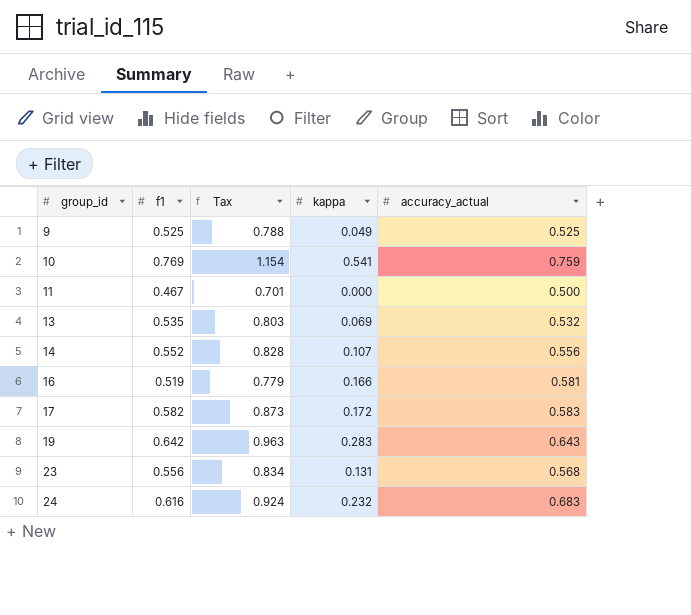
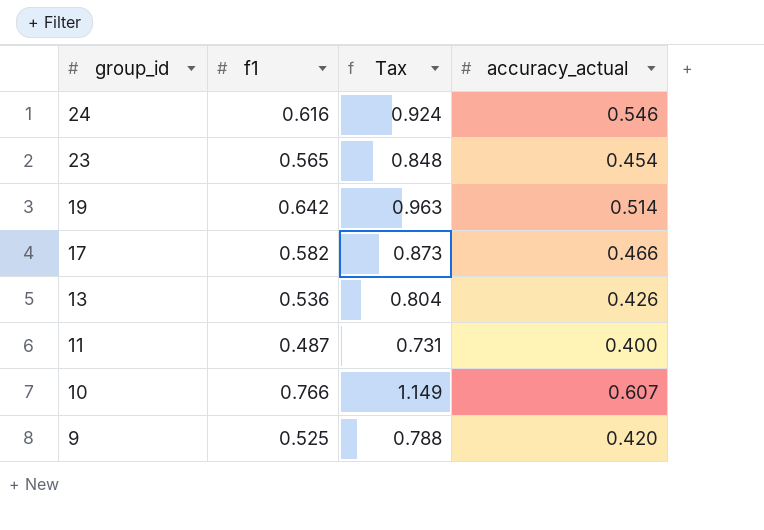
row order: group_id ascending -> group_id descending
column kappa | position: 4 -> none
row 14: 0.552 | 0.828 | 0.107 | 0.556 -> none
row 16: 0.519 | 0.779 | 0.166 | 0.581 -> none
24 | accuracy_actual: 0.683 -> 0.546
23 | f1: 0.556 -> 0.565
23 | Tax: 0.834 -> 0.848
23 | accuracy_actual: 0.568 -> 0.454
19 | accuracy_actual: 0.643 -> 0.514
17 | accuracy_actual: 0.583 -> 0.466
13 | f1: 0.535 -> 0.536
13 | Tax: 0.803 -> 0.804
13 | accuracy_actual: 0.532 -> 0.426
11 | f1: 0.467 -> 0.487
11 | Tax: 0.701 -> 0.731
11 | accuracy_actual: 0.500 -> 0.400
10 | f1: 0.769 -> 0.766
10 | Tax: 1.154 -> 1.149
10 | accuracy_actual: 0.759 -> 0.607
9 | accuracy_actual: 0.525 -> 0.420

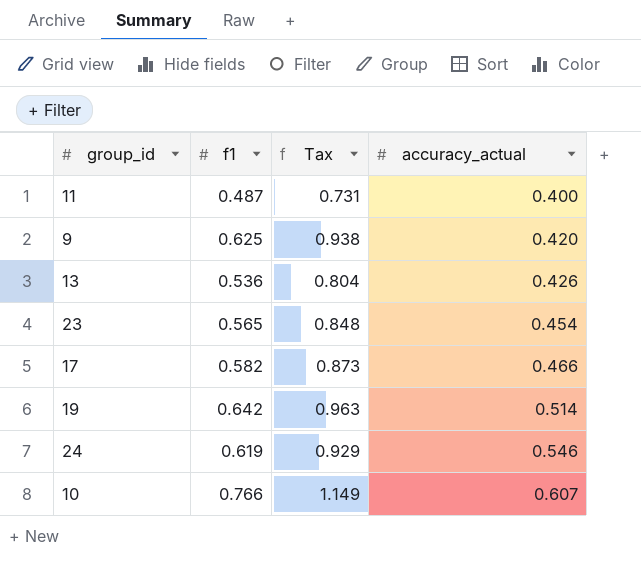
row order: group_id descending -> accuracy_actual ascending
9 | f1: 0.525 -> 0.625
9 | Tax: 0.788 -> 0.938
24 | f1: 0.616 -> 0.619
24 | Tax: 0.924 -> 0.929

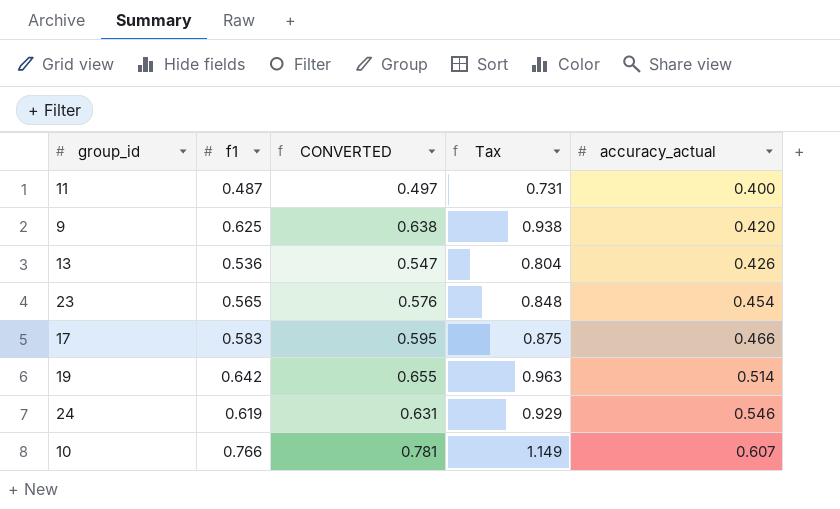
column CONVERTED | formula: none -> [f1] * 1.02
17 | f1: 0.582 -> 0.583
17 | Tax: 0.873 -> 0.875

